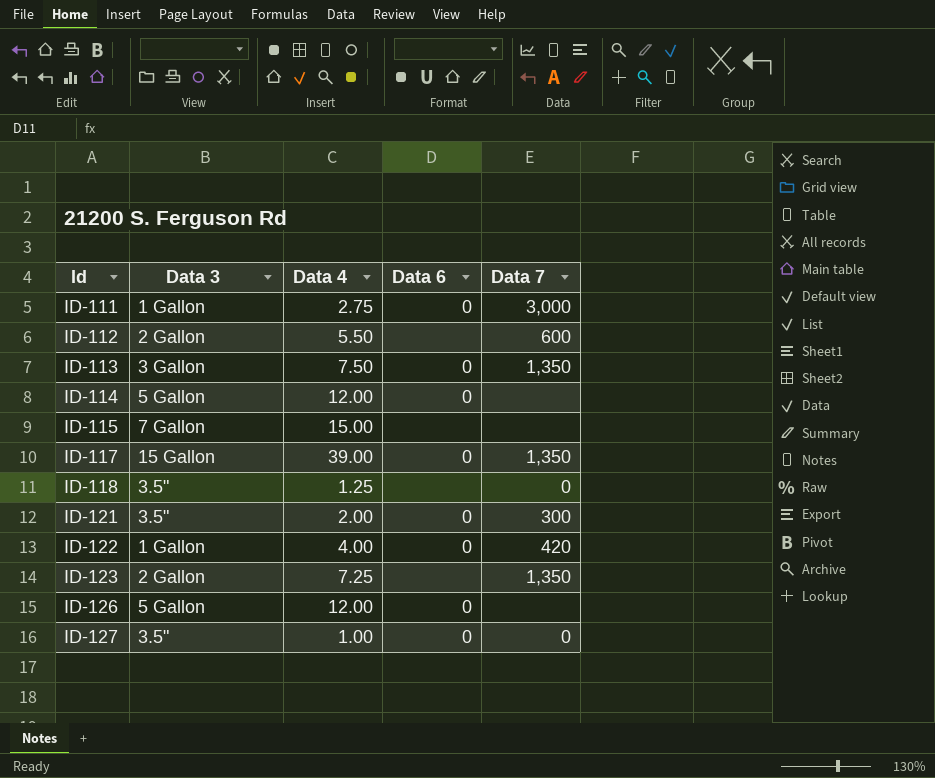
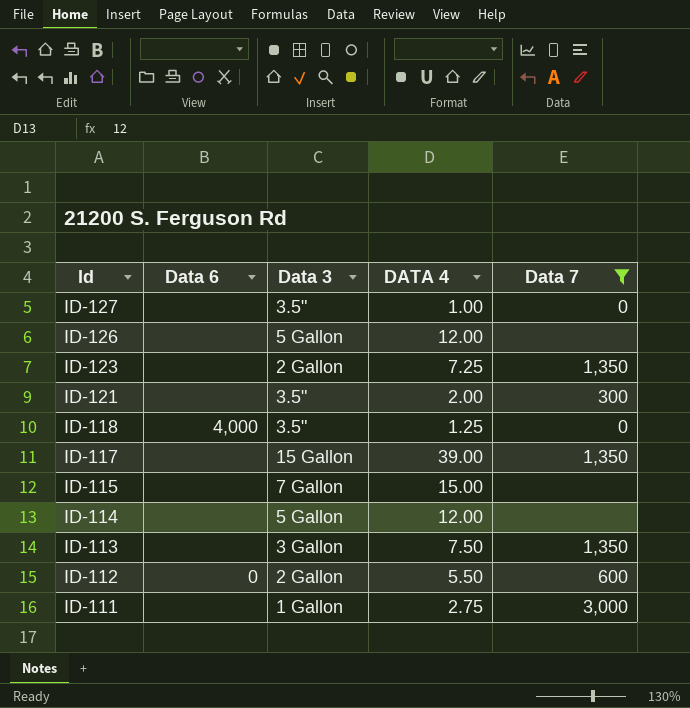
filter: none -> Data 7 != 420
row order: Id ascending -> Id descending
column Data 6 | position: 4 -> 2
column name: Data 4 -> DATA 4
ID-127 | Data 6: 0 -> none
ID-126 | Data 6: 0 -> none
ID-121 | Data 6: 0 -> none
ID-118 | Data 6: none -> 4,000
ID-117 | Data 6: 0 -> none
ID-114 | Data 6: 0 -> none
ID-113 | Data 6: 0 -> none
ID-112 | Data 6: none -> 0
ID-111 | Data 6: 0 -> none

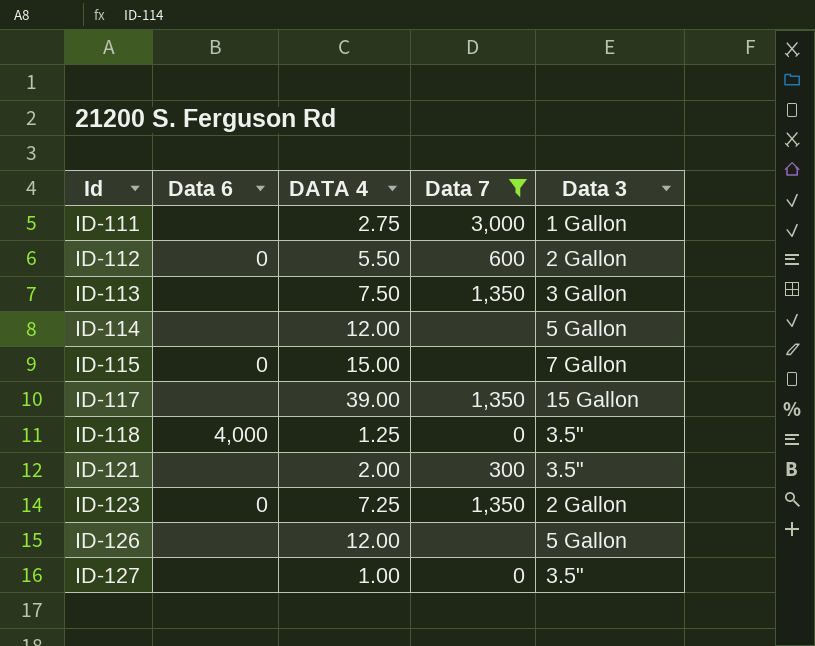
row order: Id descending -> Id ascending
column Data 3 | position: 3 -> 5
ID-115 | Data 6: none -> 0
ID-123 | Data 6: none -> 0

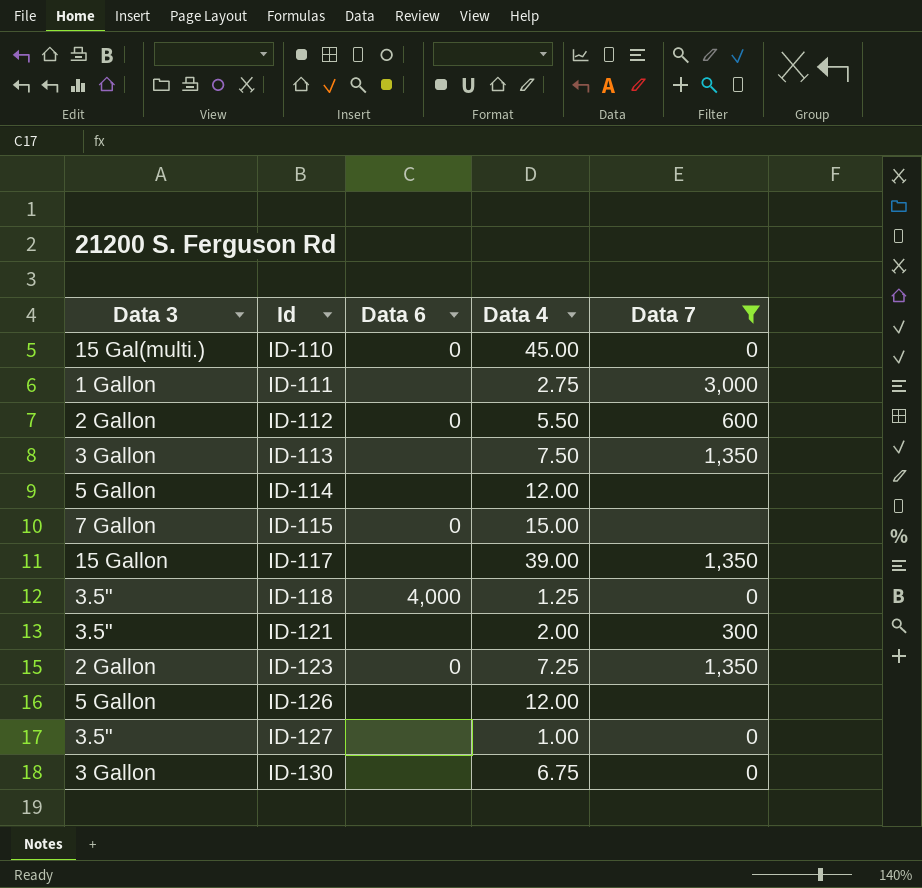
column Data 3 | position: 5 -> 1
column name: DATA 4 -> Data 4
row ID-110: none -> 15 Gal(multi.) | 0 | 45.00 | 0
row ID-130: none -> 3 Gallon | none | 6.75 | 0

